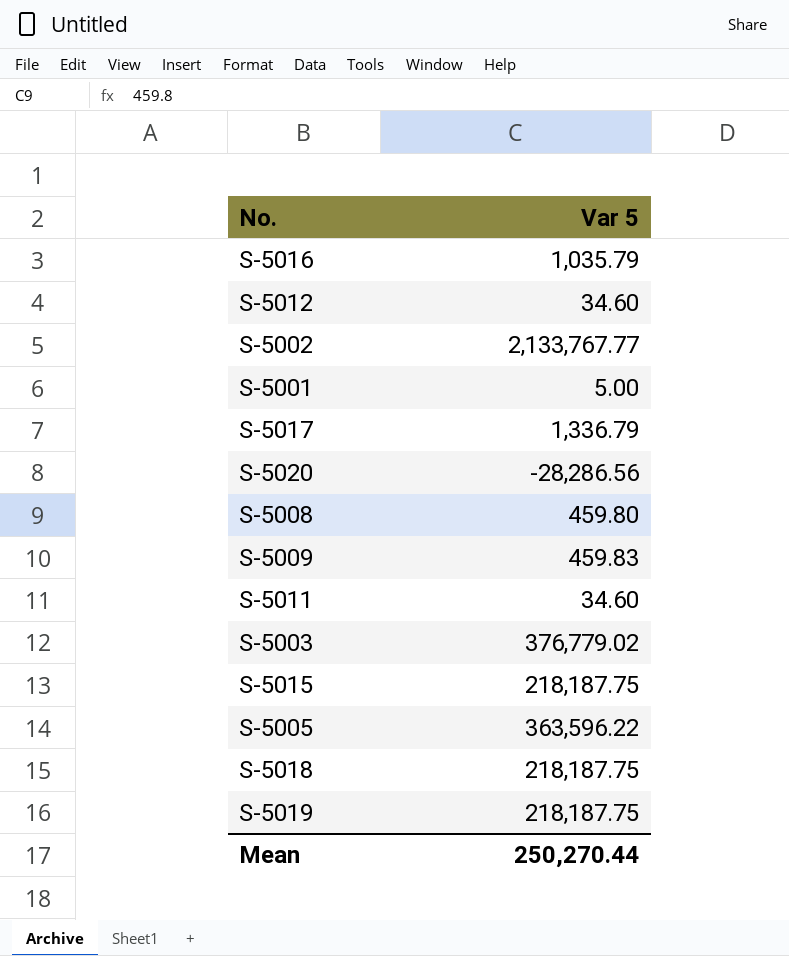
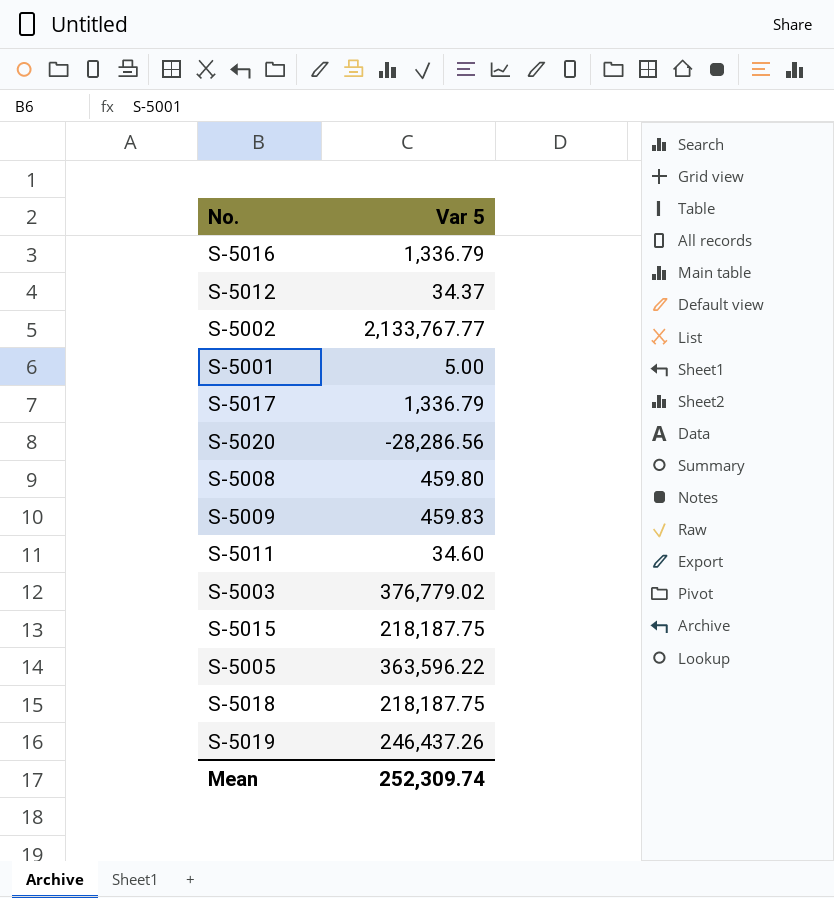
S-5016 | Var 5: 1,035.79 -> 1,336.79
S-5012 | Var 5: 34.60 -> 34.37
S-5019 | Var 5: 218,187.75 -> 246,437.26
Mean | Var 5: 250,270.44 -> 252,309.74

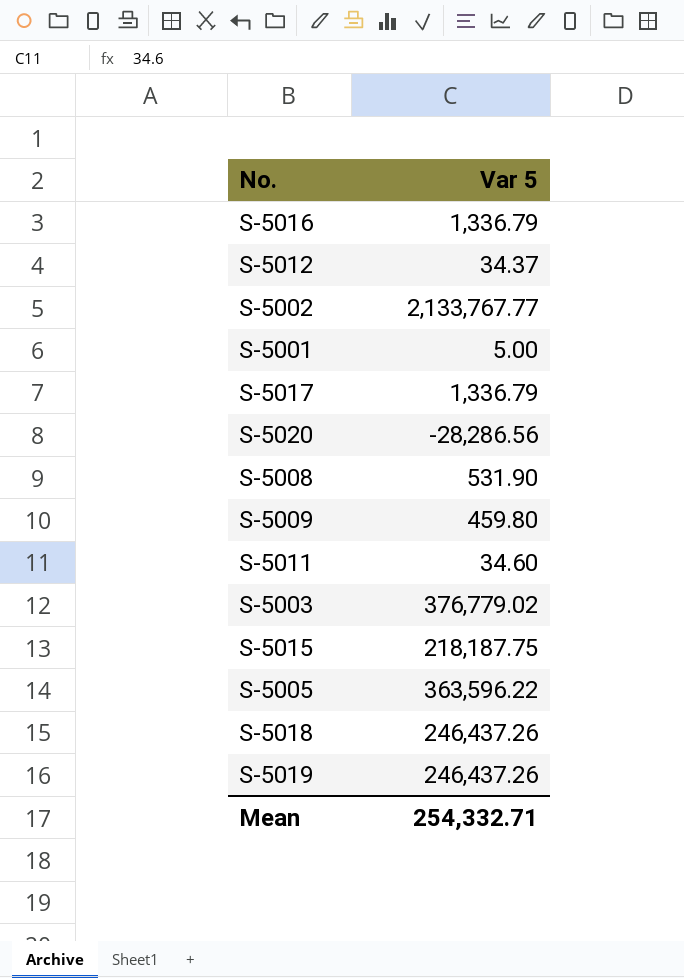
S-5008 | Var 5: 459.80 -> 531.90
S-5009 | Var 5: 459.83 -> 459.80
S-5018 | Var 5: 218,187.75 -> 246,437.26
Mean | Var 5: 252,309.74 -> 254,332.71

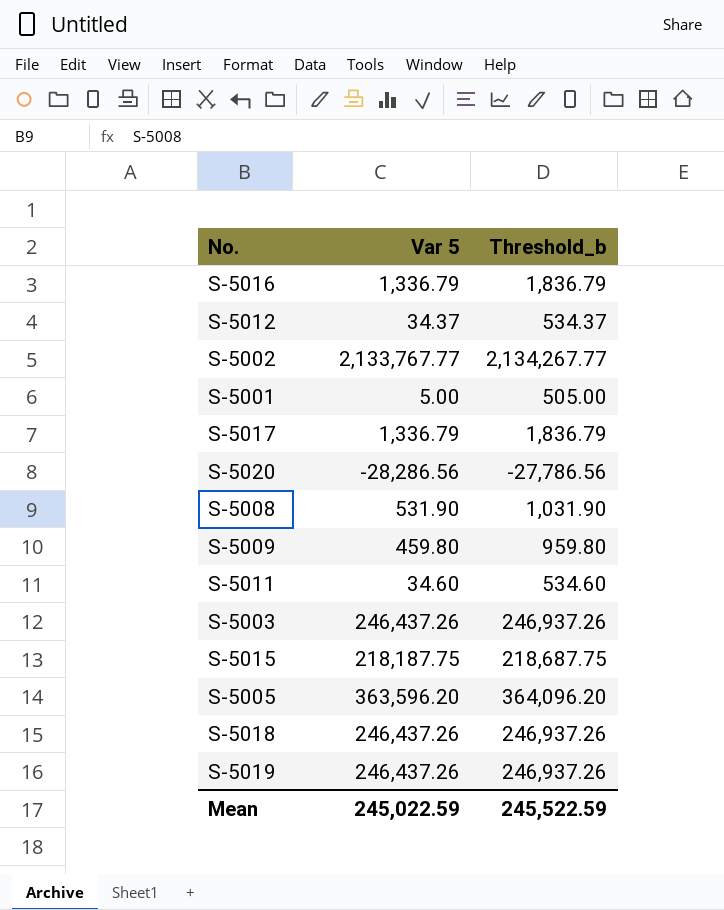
column Threshold_b | formula: none -> [Var 5] + 500
S-5003 | Var 5: 376,779.02 -> 246,437.26
S-5005 | Var 5: 363,596.22 -> 363,596.20
Mean | Var 5: 254,332.71 -> 245,022.59

